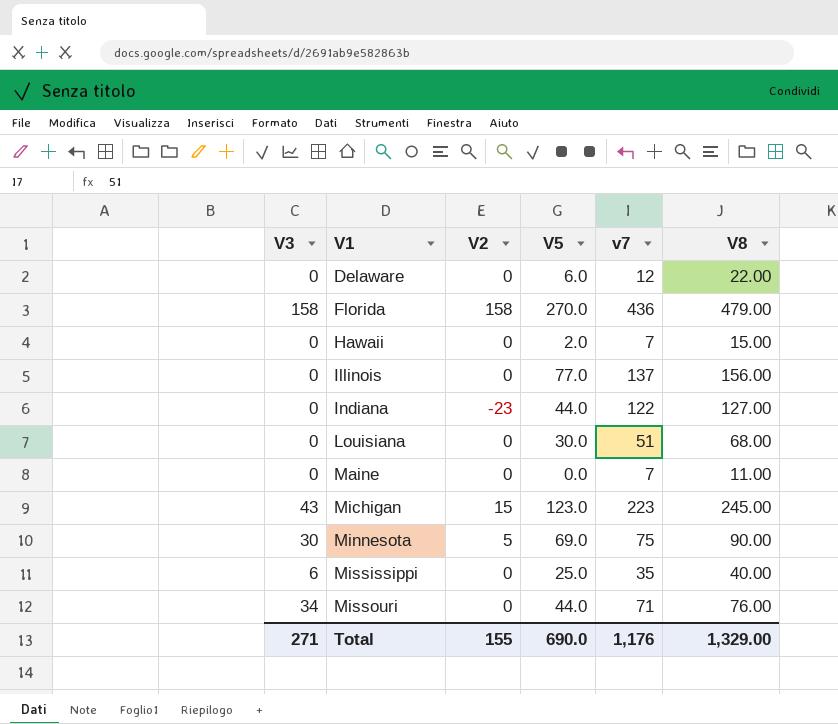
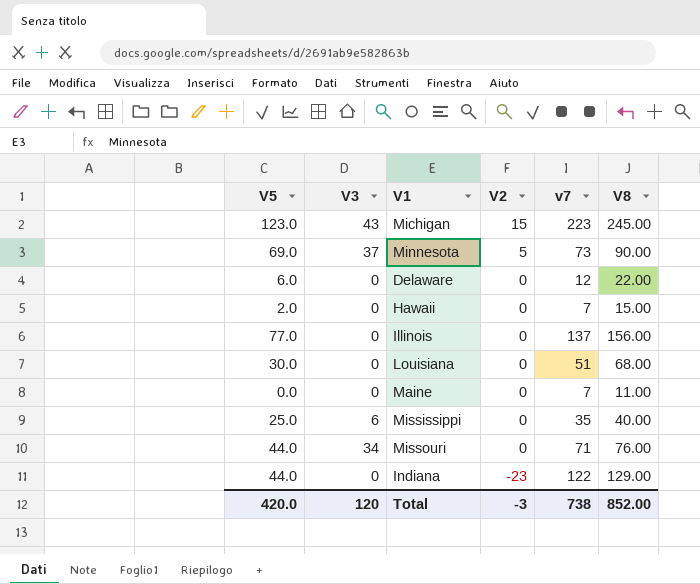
row order: V1 ascending -> V2 descending
column V5 | position: 4 -> 1
row Florida: 158 | 158 | 270.0 | 436 | 479.00 -> none
Minnesota | V3: 30 -> 37
Minnesota | v7: 75 -> 73
Indiana | V8: 127.00 -> 129.00
Total | V5: 690.0 -> 420.0
Total | V3: 271 -> 120
Total | V2: 155 -> -3
Total | v7: 1,176 -> 738
Total | V8: 1,329.00 -> 852.00

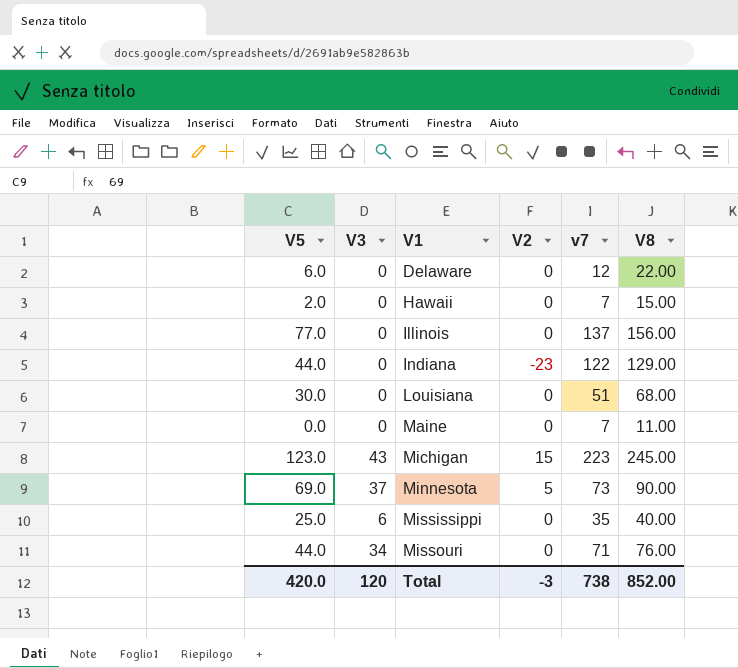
row order: V2 descending -> V1 ascending

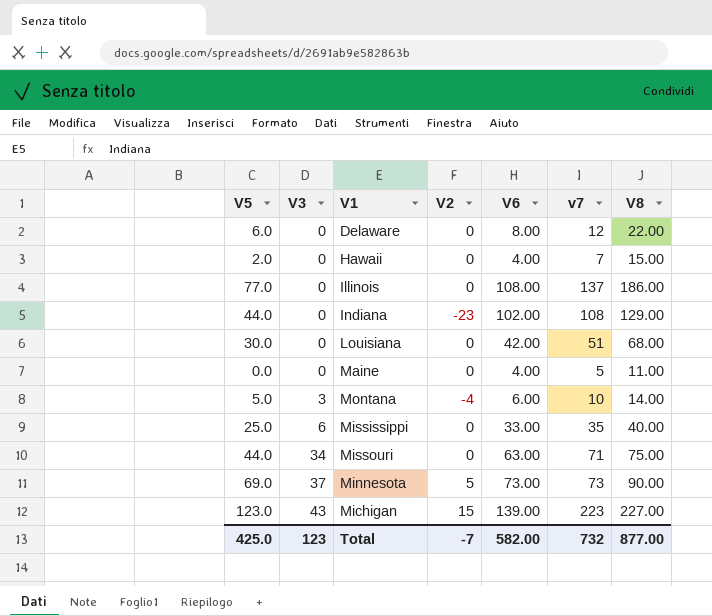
row order: V1 ascending -> V3 ascending
column V6 | position: none -> 5
Illinois | V8: 156.00 -> 186.00
Indiana | v7: 122 -> 108
Maine | v7: 7 -> 5
row Montana: none -> 5.0 | 3 | -4 | 6.00 | 10 | 14.00
Missouri | V8: 76.00 -> 75.00
Michigan | V8: 245.00 -> 227.00
Total | V5: 420.0 -> 425.0
Total | V3: 120 -> 123
Total | V2: -3 -> -7
Total | v7: 738 -> 732
Total | V8: 852.00 -> 877.00

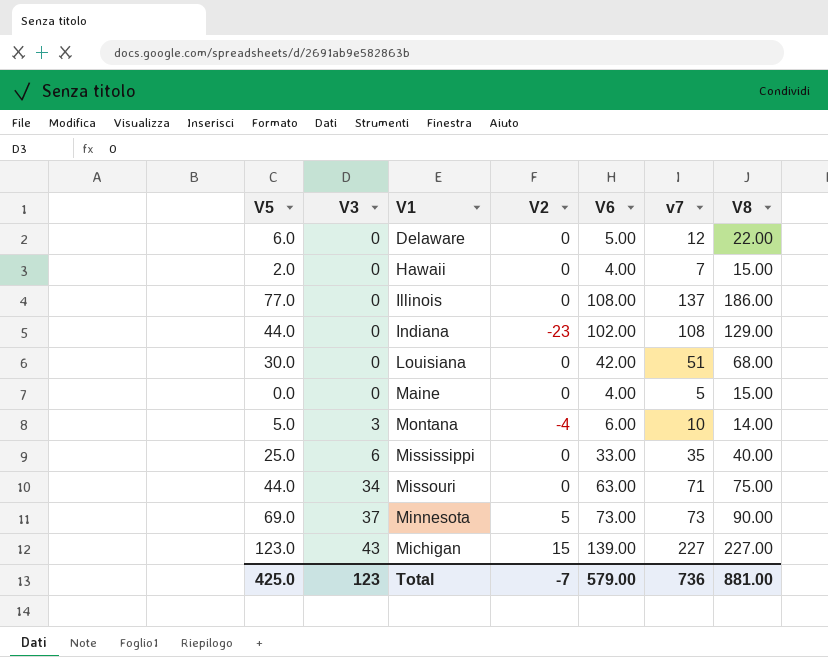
Delaware | V6: 8.00 -> 5.00
Maine | V8: 11.00 -> 15.00
Michigan | v7: 223 -> 227
Total | V6: 582.00 -> 579.00
Total | v7: 732 -> 736
Total | V8: 877.00 -> 881.00

